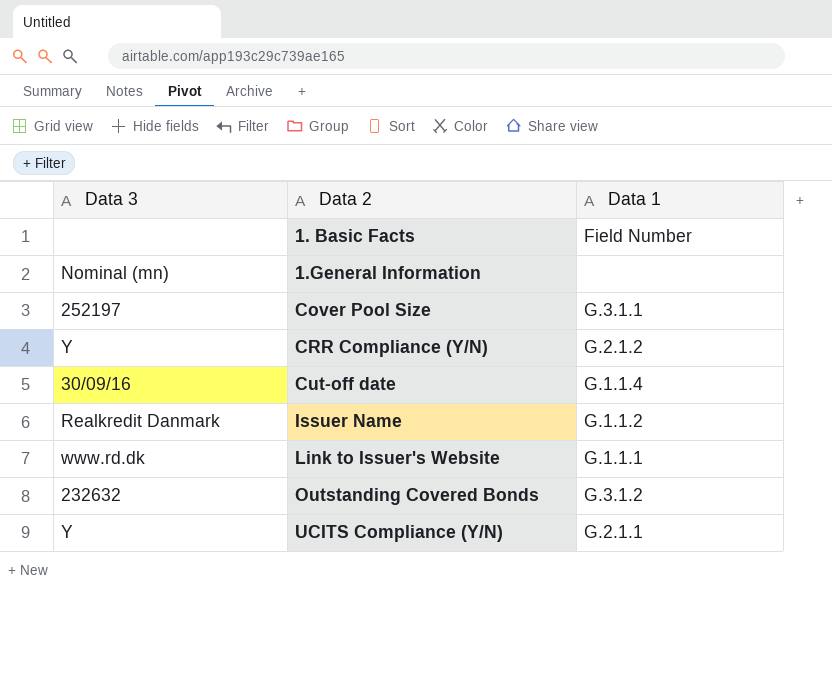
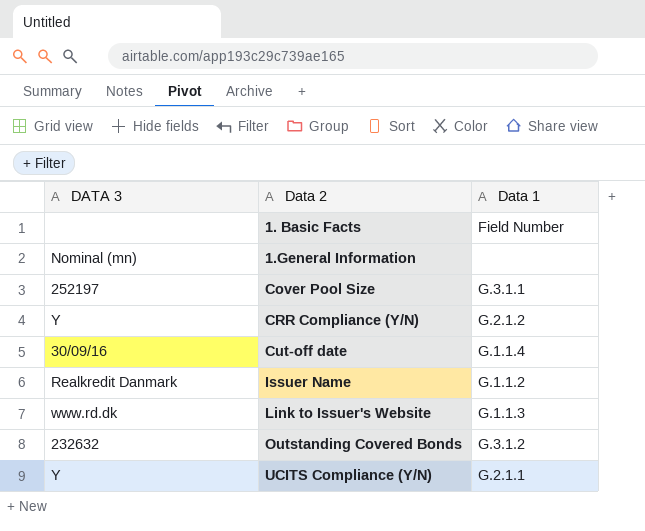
column name: Data 3 -> DATA 3
Link to Issuer's Website | Data 1: G.1.1.1 -> G.1.1.3

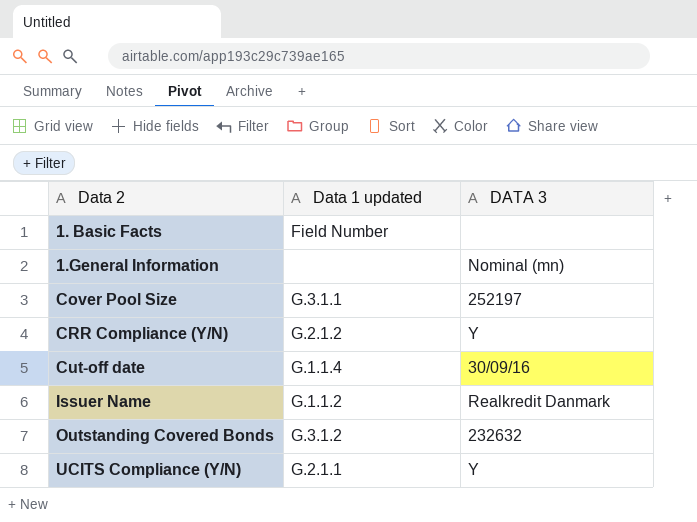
column name: Data 1 -> Data 1 updated
column DATA 3 | position: 1 -> 3
row Link to Issuer's Website: www.rd.dk | G.1.1.3 -> none

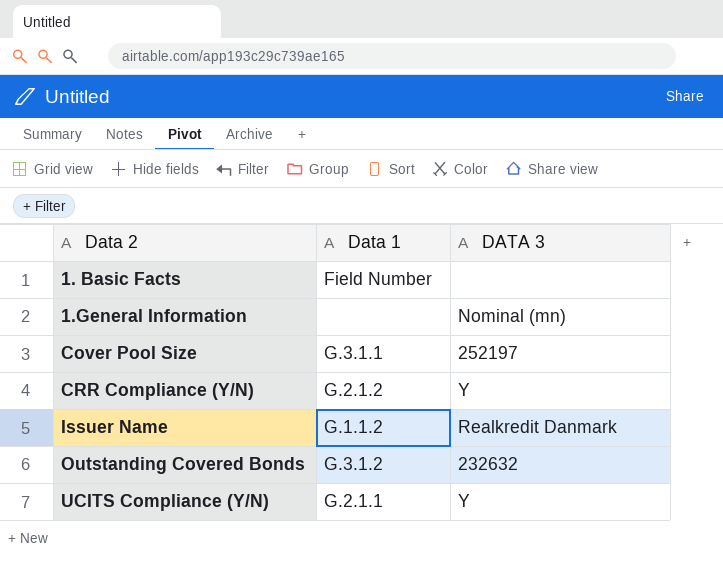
column name: Data 1 updated -> Data 1
row Cut-off date: G.1.1.4 | 30/09/16 -> none

